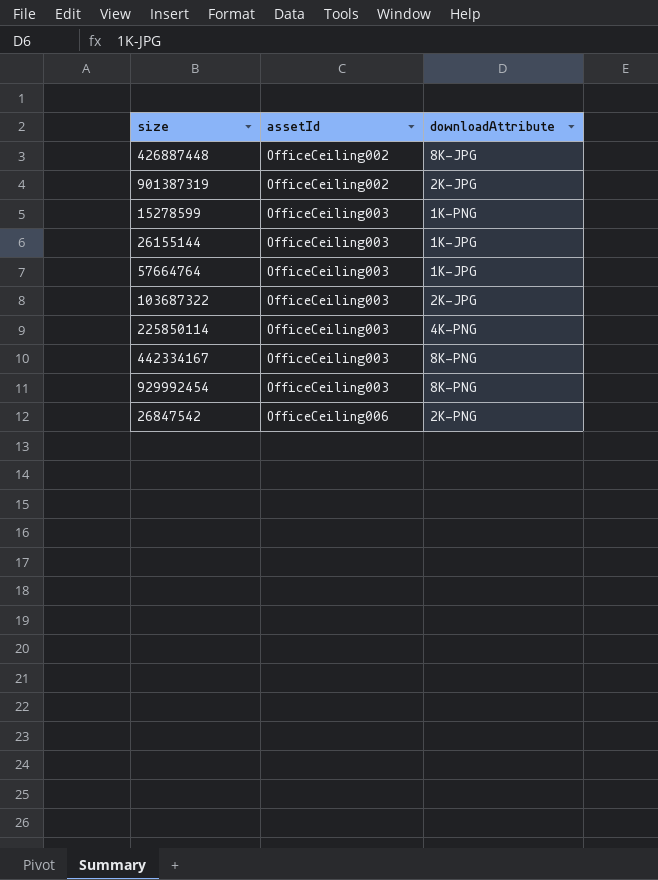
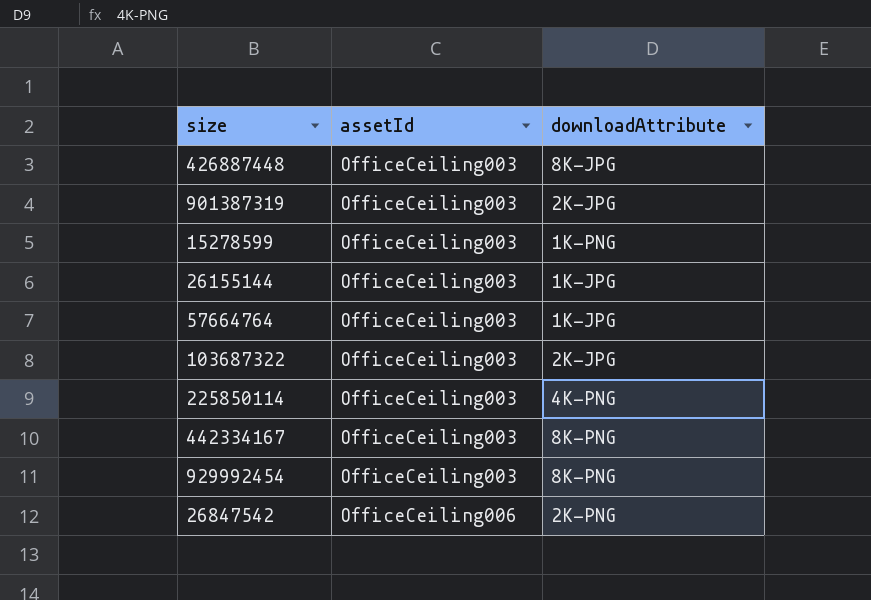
426887448 | assetId: OfficeCeiling002 -> OfficeCeiling003
901387319 | assetId: OfficeCeiling002 -> OfficeCeiling003

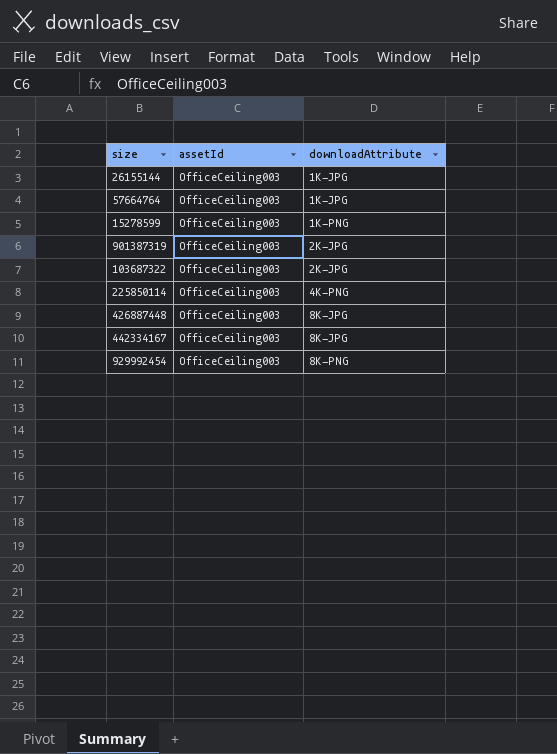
row order: assetId ascending -> downloadAttribute ascending
row 26847542: OfficeCeiling006 | 2K-PNG -> none
442334167 | downloadAttribute: 8K-PNG -> 8K-JPG

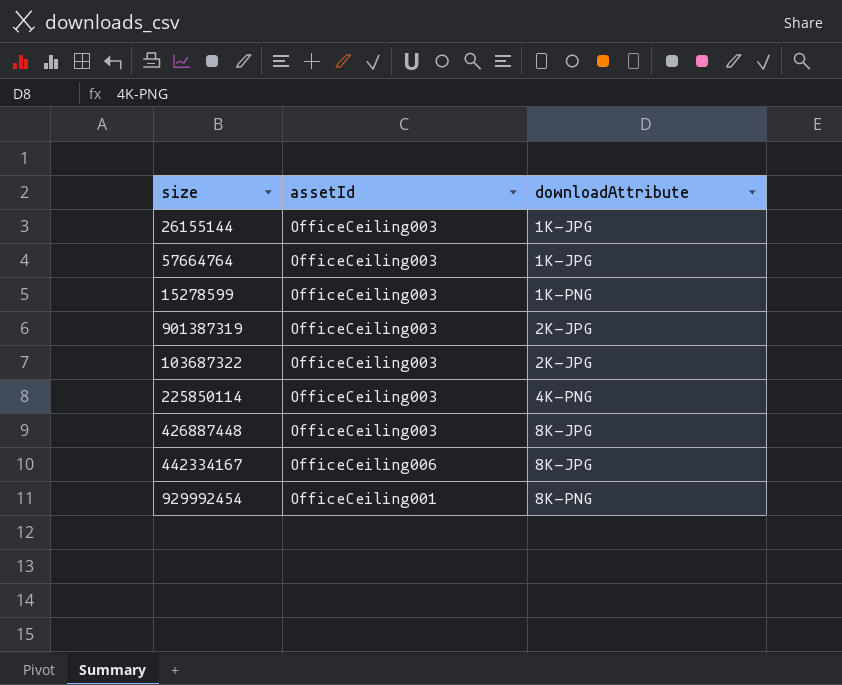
442334167 | assetId: OfficeCeiling003 -> OfficeCeiling006
929992454 | assetId: OfficeCeiling003 -> OfficeCeiling001

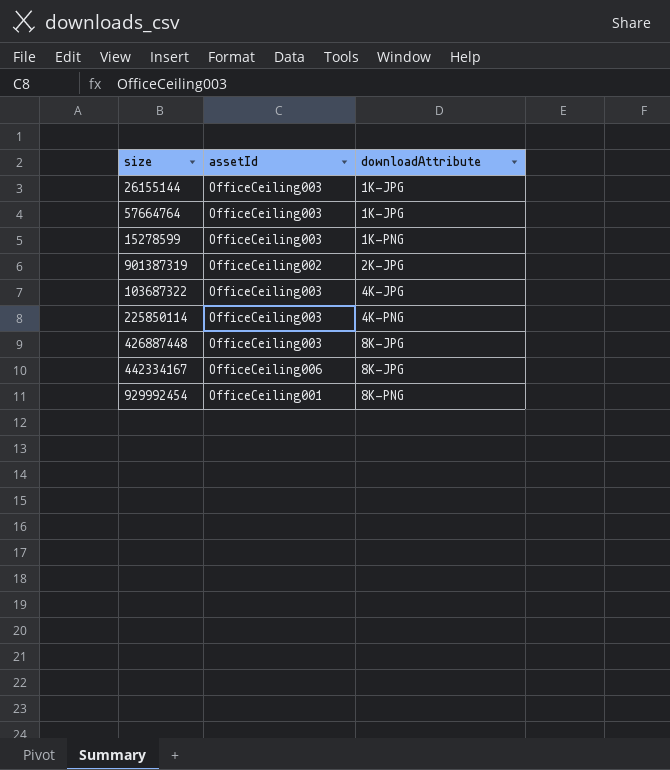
901387319 | assetId: OfficeCeiling003 -> OfficeCeiling002
103687322 | downloadAttribute: 2K-JPG -> 4K-JPG

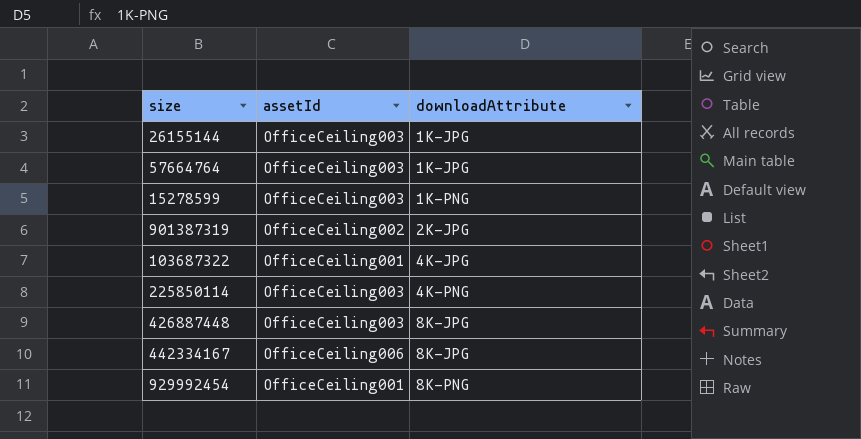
103687322 | assetId: OfficeCeiling003 -> OfficeCeiling001

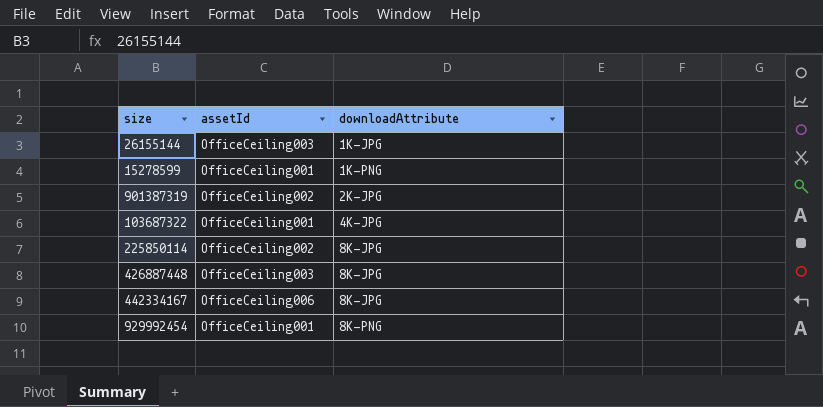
row 57664764: OfficeCeiling003 | 1K-JPG -> none
15278599 | assetId: OfficeCeiling003 -> OfficeCeiling001
225850114 | assetId: OfficeCeiling003 -> OfficeCeiling002
225850114 | downloadAttribute: 4K-PNG -> 8K-JPG

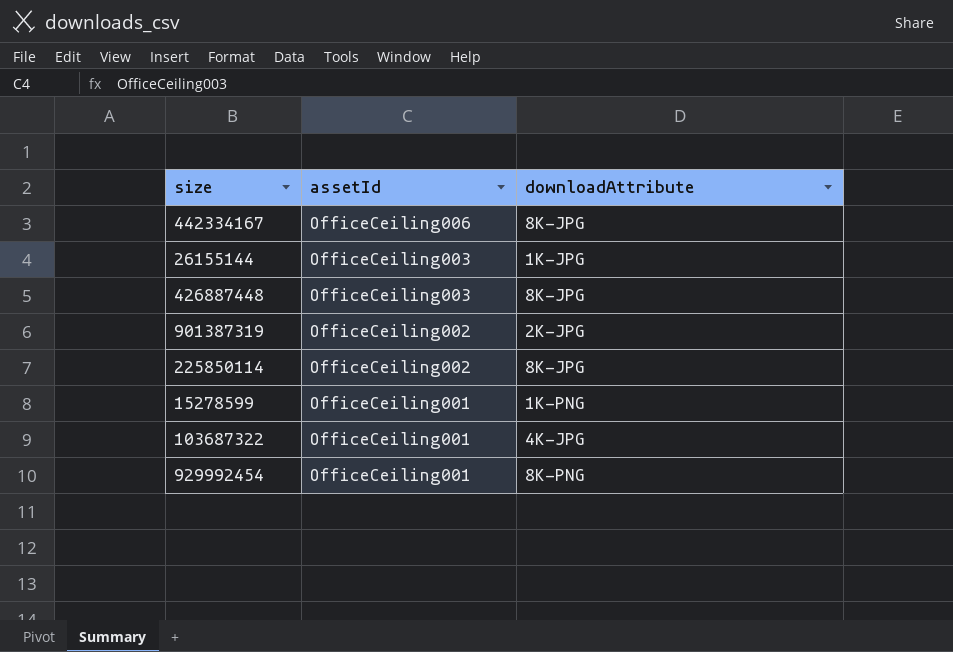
row order: downloadAttribute ascending -> assetId descending

